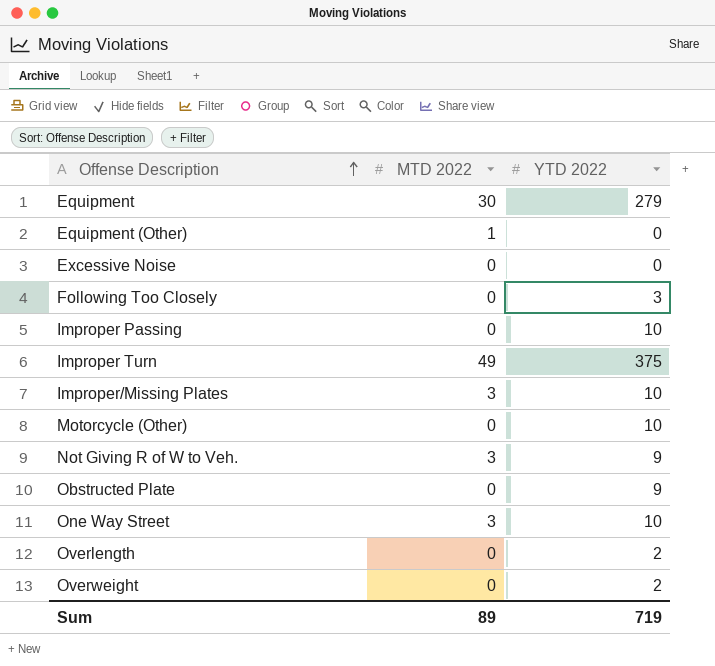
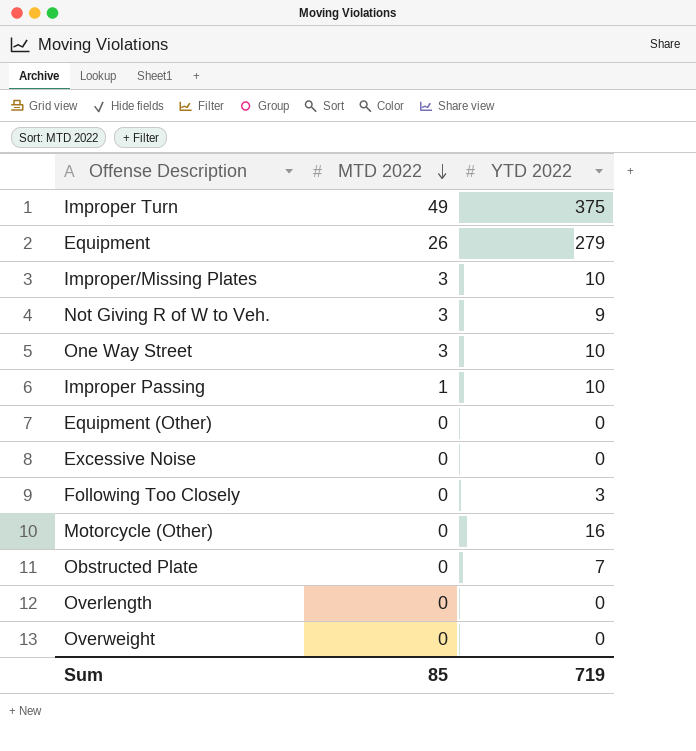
row order: Offense Description ascending -> MTD 2022 descending
Equipment | MTD 2022: 30 -> 26
Improper Passing | MTD 2022: 0 -> 1
Equipment (Other) | MTD 2022: 1 -> 0
Motorcycle (Other) | YTD 2022: 10 -> 16
Obstructed Plate | YTD 2022: 9 -> 7
Overlength | YTD 2022: 2 -> 0
Overweight | YTD 2022: 2 -> 0
Sum | MTD 2022: 89 -> 85

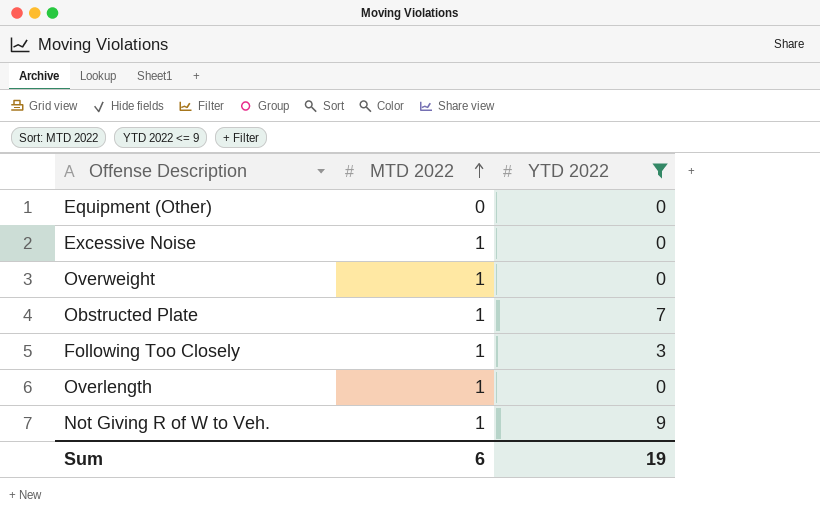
filter: none -> YTD 2022 <= 9
row order: MTD 2022 descending -> MTD 2022 ascending
Excessive Noise | MTD 2022: 0 -> 1
Overweight | MTD 2022: 0 -> 1
Obstructed Plate | MTD 2022: 0 -> 1
Following Too Closely | MTD 2022: 0 -> 1
Overlength | MTD 2022: 0 -> 1
Not Giving R of W to Veh. | MTD 2022: 3 -> 1
Sum | MTD 2022: 85 -> 6
Sum | YTD 2022: 719 -> 19

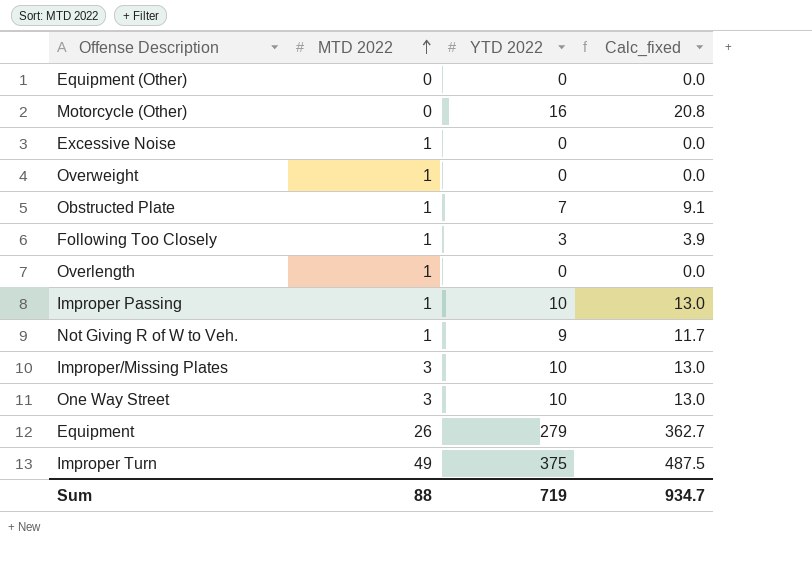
filter: YTD 2022 <= 9 -> none
column Calc_fixed | formula: none -> [YTD 2022] * 1.3
Sum | MTD 2022: 6 -> 88
Sum | YTD 2022: 19 -> 719

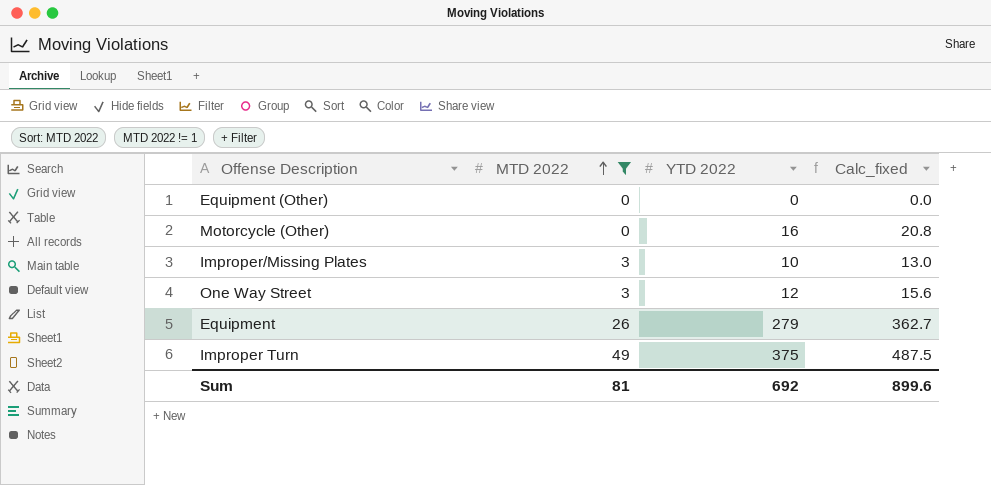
filter: none -> MTD 2022 != 1
One Way Street | YTD 2022: 10 -> 12
One Way Street | Calc_fixed: 13.0 -> 15.6
Sum | MTD 2022: 88 -> 81
Sum | YTD 2022: 719 -> 692
Sum | Calc_fixed: 934.7 -> 899.6

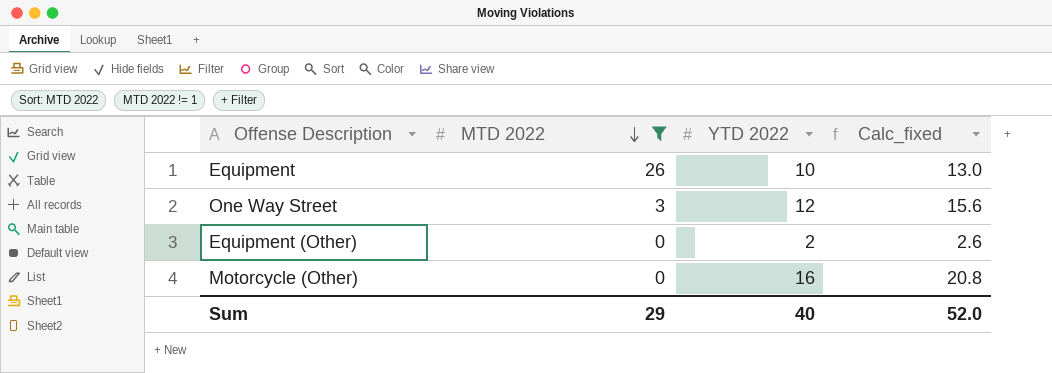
row order: MTD 2022 ascending -> MTD 2022 descending
row Improper/Missing Plates: 3 | 10 | 13.0 -> none
row Improper Turn: 49 | 375 | 487.5 -> none
Equipment | YTD 2022: 279 -> 10
Equipment | Calc_fixed: 362.7 -> 13.0
Equipment (Other) | YTD 2022: 0 -> 2
Equipment (Other) | Calc_fixed: 0.0 -> 2.6
Sum | MTD 2022: 81 -> 29
Sum | YTD 2022: 692 -> 40
Sum | Calc_fixed: 899.6 -> 52.0

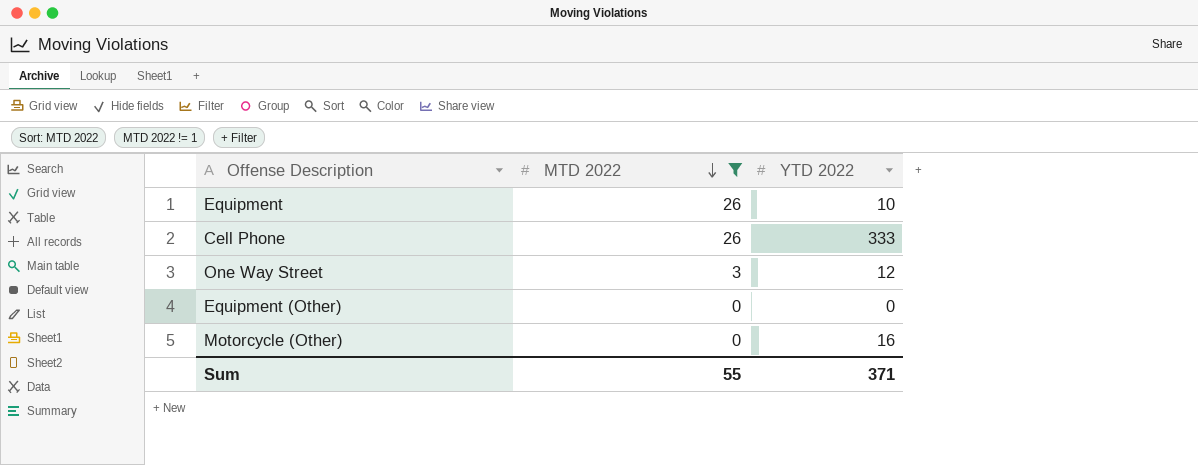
column Calc_fixed | formula: [YTD 2022] * 1.3 -> none
row Cell Phone: none -> 26 | 333
Equipment (Other) | YTD 2022: 2 -> 0
Sum | MTD 2022: 29 -> 55
Sum | YTD 2022: 40 -> 371

